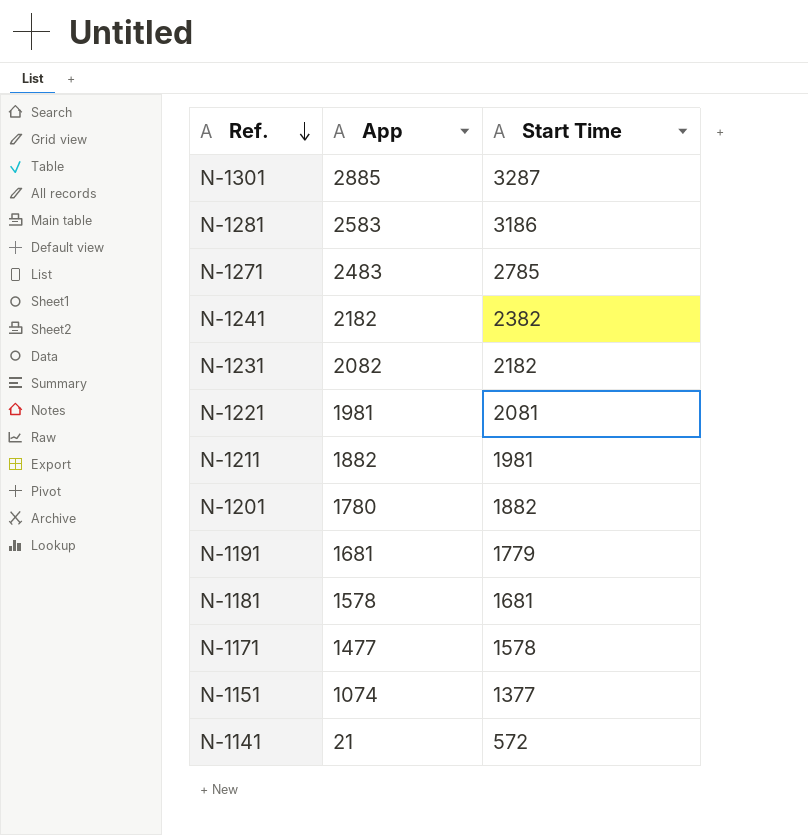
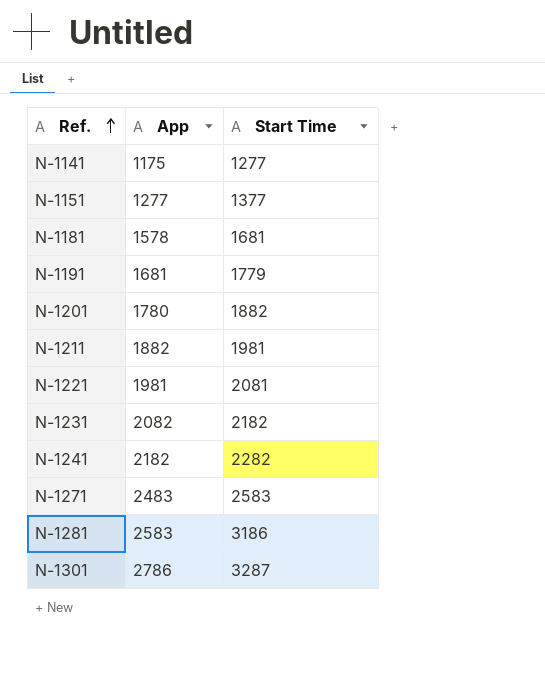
row order: Ref. descending -> Ref. ascending
row N-1171: 1477 | 1578 -> none
N-1141 | App: 21 -> 1175
N-1141 | Start Time: 572 -> 1277
N-1151 | App: 1074 -> 1277
N-1241 | Start Time: 2382 -> 2282
N-1271 | Start Time: 2785 -> 2583
N-1301 | App: 2885 -> 2786

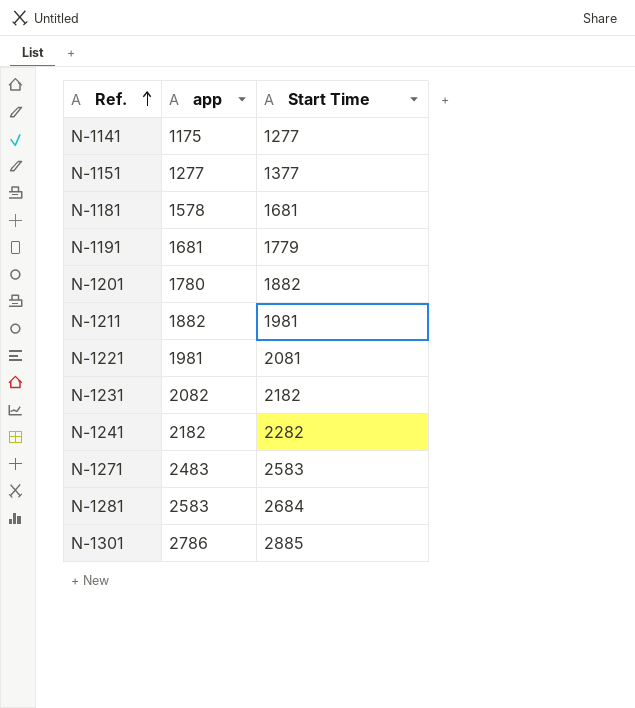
column name: App -> app
N-1281 | Start Time: 3186 -> 2684
N-1301 | Start Time: 3287 -> 2885

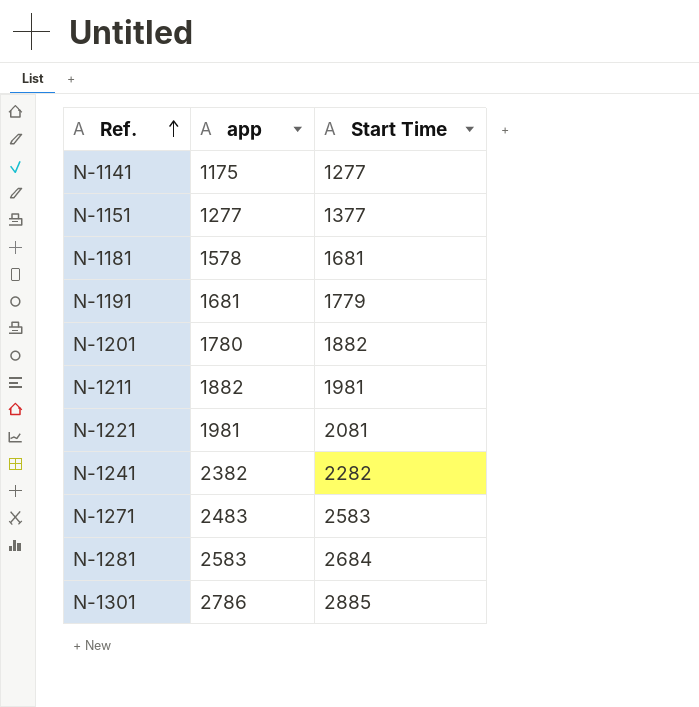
row N-1231: 2082 | 2182 -> none
N-1241 | app: 2182 -> 2382

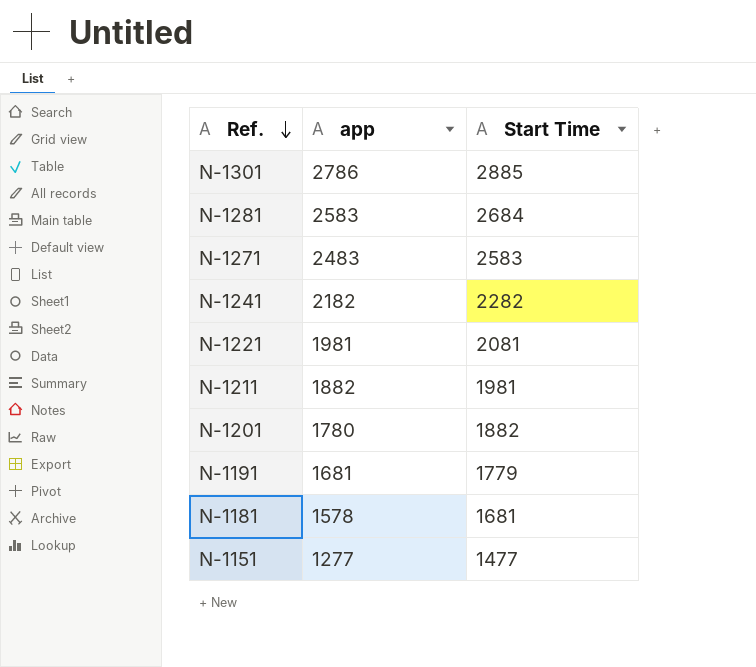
row order: Ref. ascending -> Ref. descending
row N-1141: 1175 | 1277 -> none
N-1241 | app: 2382 -> 2182
N-1151 | Start Time: 1377 -> 1477

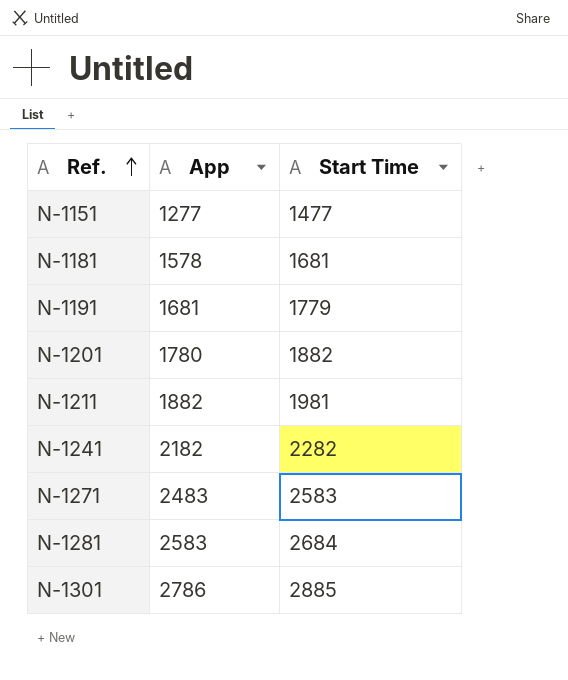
row order: Ref. descending -> Ref. ascending
column name: app -> App
row N-1221: 1981 | 2081 -> none

